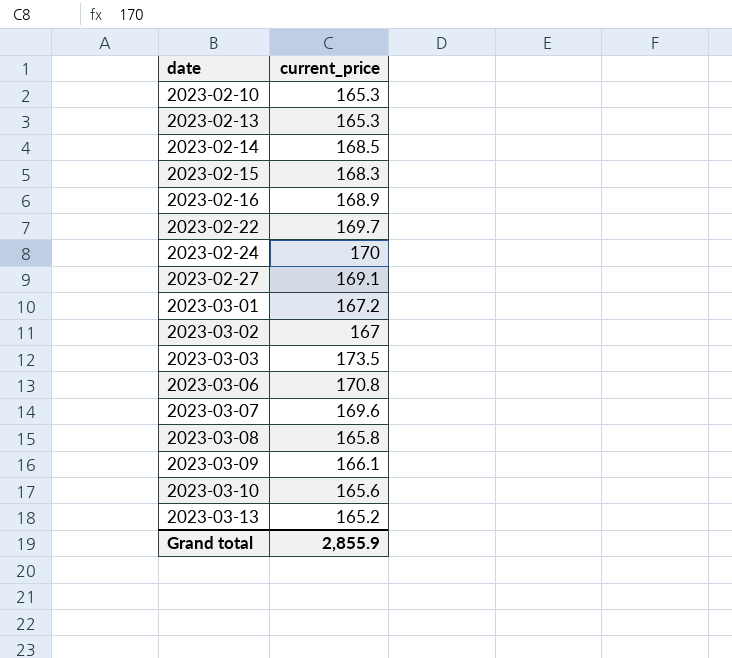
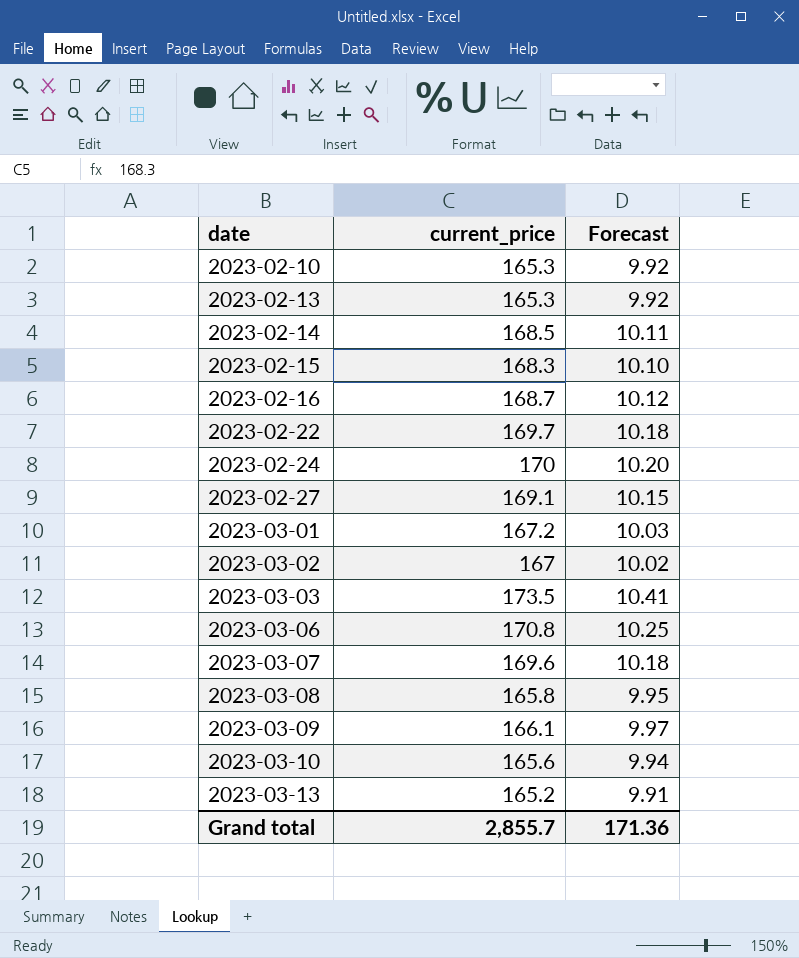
column Forecast | formula: none -> [current_price] * 0.06
2023-02-16 | current_price: 168.9 -> 168.7
Grand total | current_price: 2,855.9 -> 2,855.7

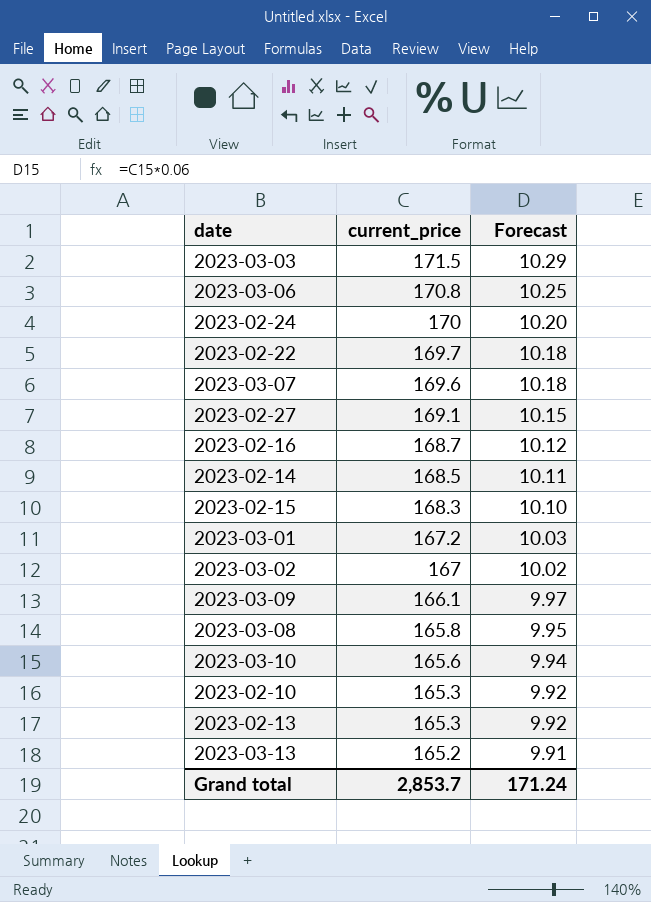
row order: date ascending -> current_price descending
2023-03-03 | current_price: 173.5 -> 171.5
2023-03-03 | Forecast: 10.41 -> 10.29
Grand total | current_price: 2,855.7 -> 2,853.7
Grand total | Forecast: 171.36 -> 171.24

